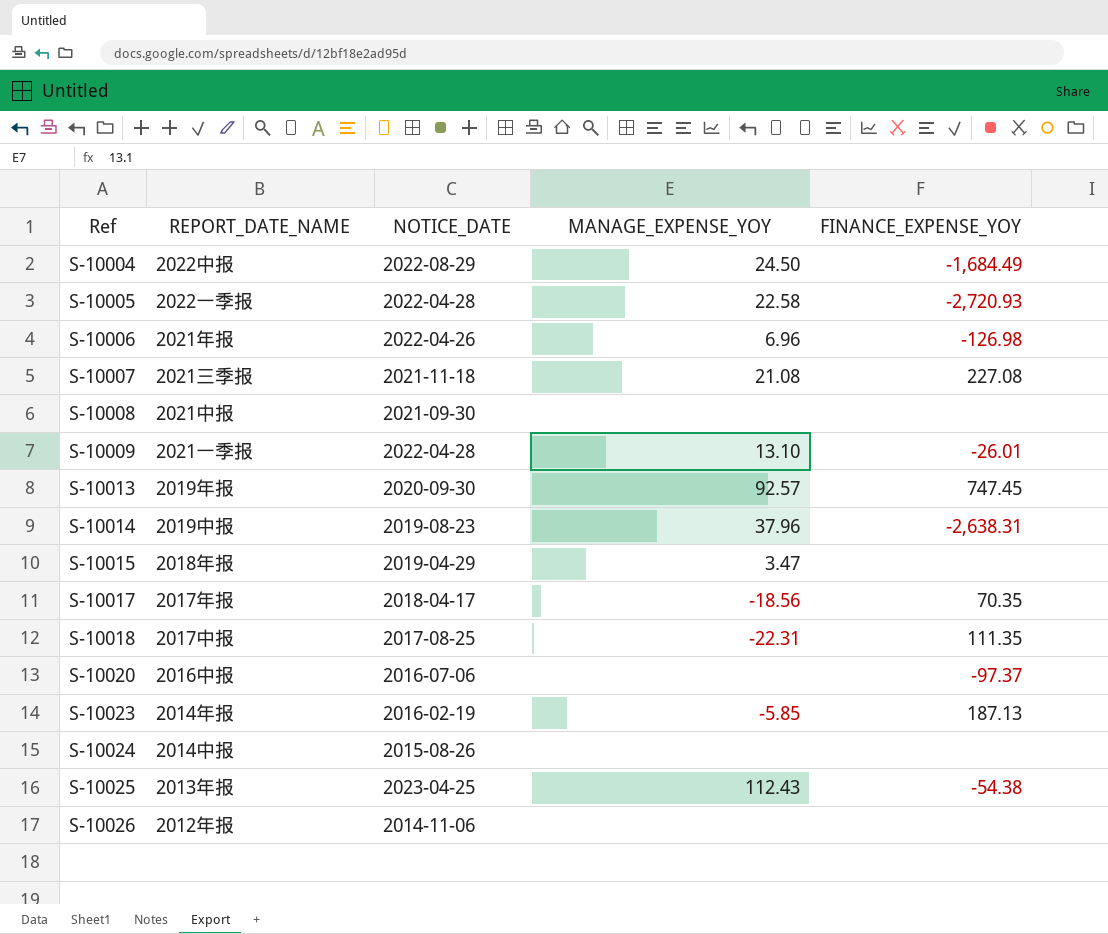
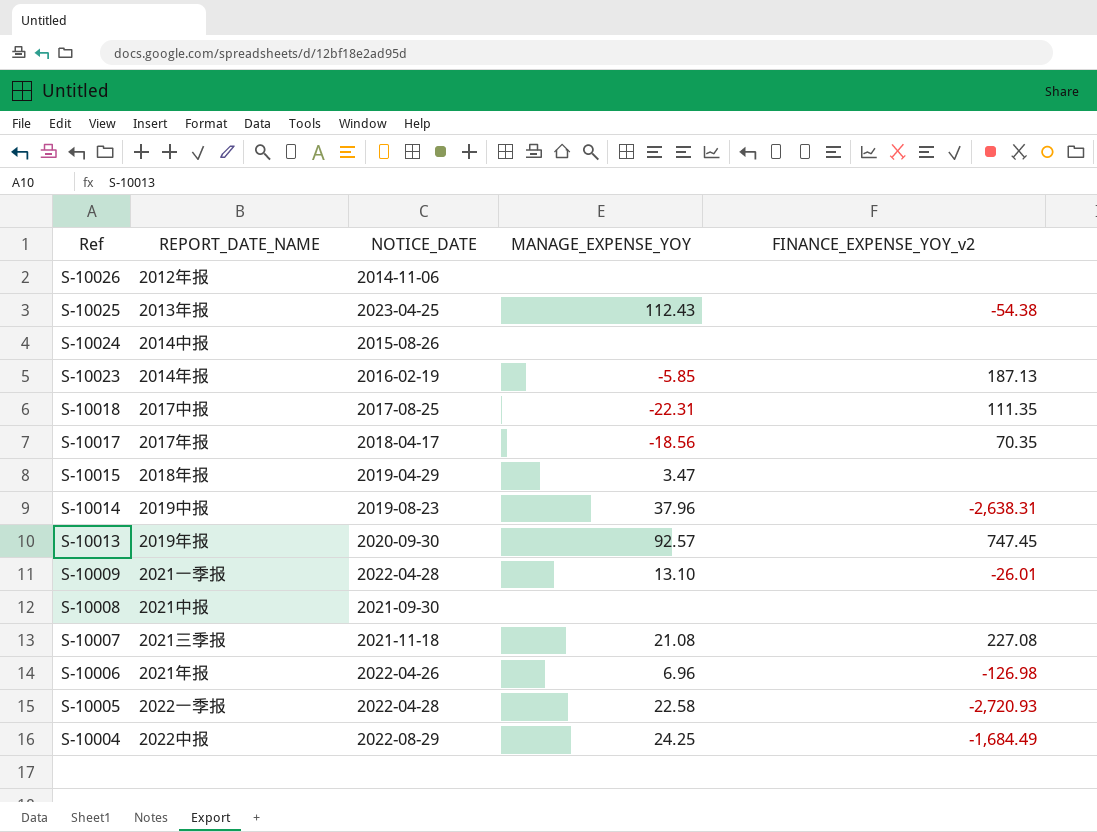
row order: Ref ascending -> Ref descending
column name: FINANCE_EXPENSE_YOY -> FINANCE_EXPENSE_YOY_v2
row S-10020: 2016中报 | 2016-07-06 | none | -97.37 -> none
S-10004 | MANAGE_EXPENSE_YOY: 24.50 -> 24.25

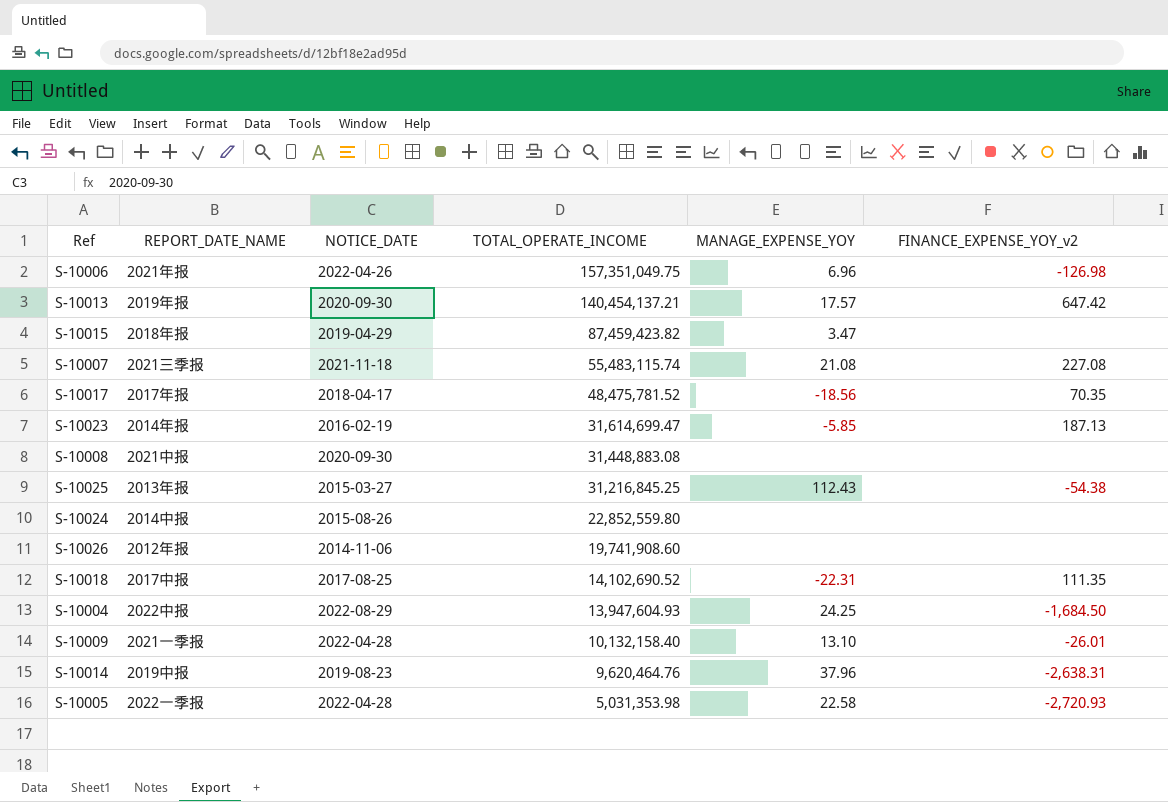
row order: Ref descending -> TOTAL_OPERATE_INCOME descending
column TOTAL_OPERATE_INCOME | position: none -> 4
S-10013 | MANAGE_EXPENSE_YOY: 92.57 -> 17.57
S-10013 | FINANCE_EXPENSE_YOY_v2: 747.45 -> 647.42
S-10008 | NOTICE_DATE: 2021-09-30 -> 2020-09-30
S-10025 | NOTICE_DATE: 2023-04-25 -> 2015-03-27
S-10004 | FINANCE_EXPENSE_YOY_v2: -1,684.49 -> -1,684.50

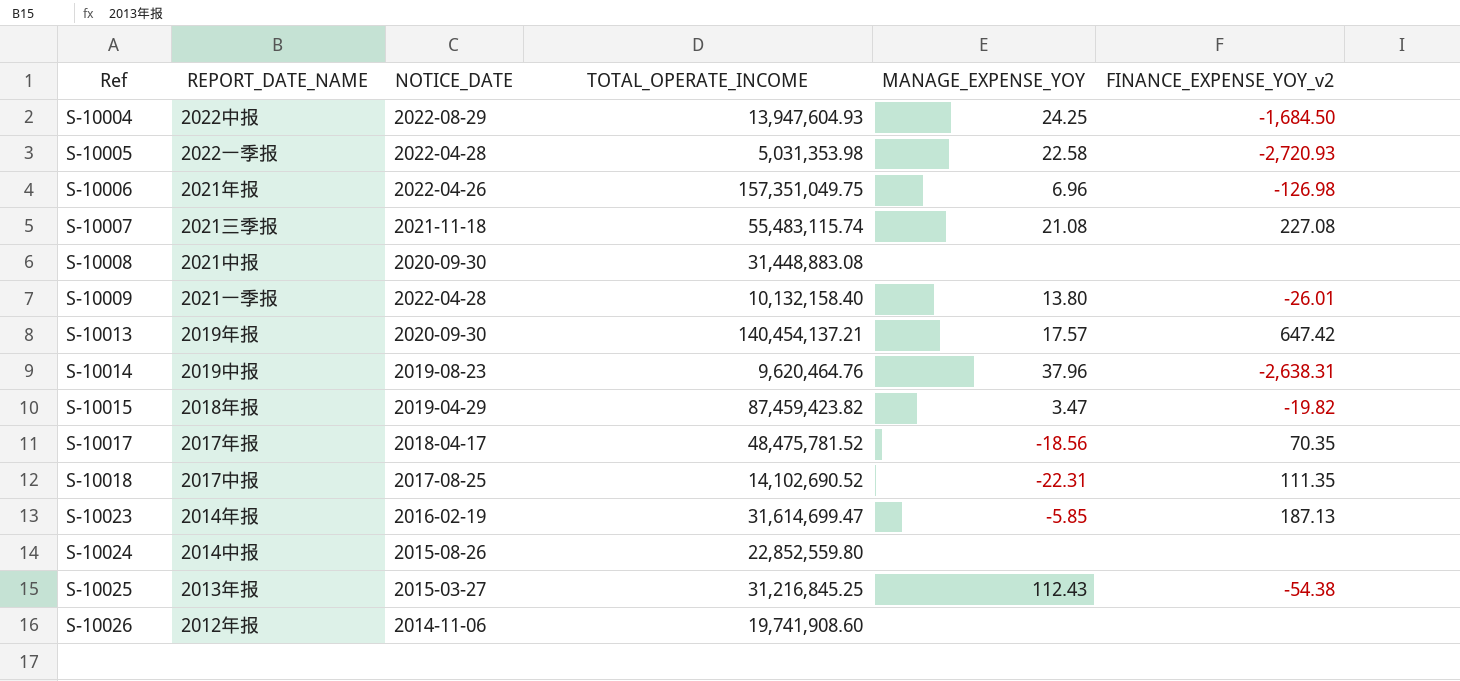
row order: TOTAL_OPERATE_INCOME descending -> Ref ascending
S-10009 | MANAGE_EXPENSE_YOY: 13.10 -> 13.80
S-10015 | FINANCE_EXPENSE_YOY_v2: none -> -19.82

